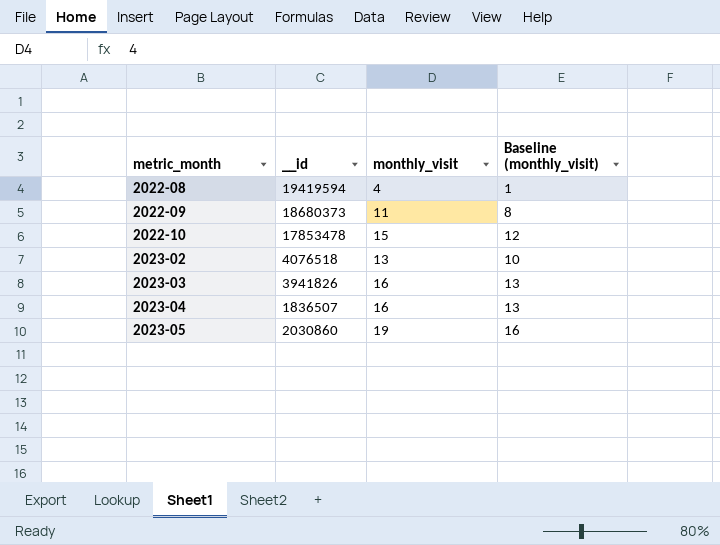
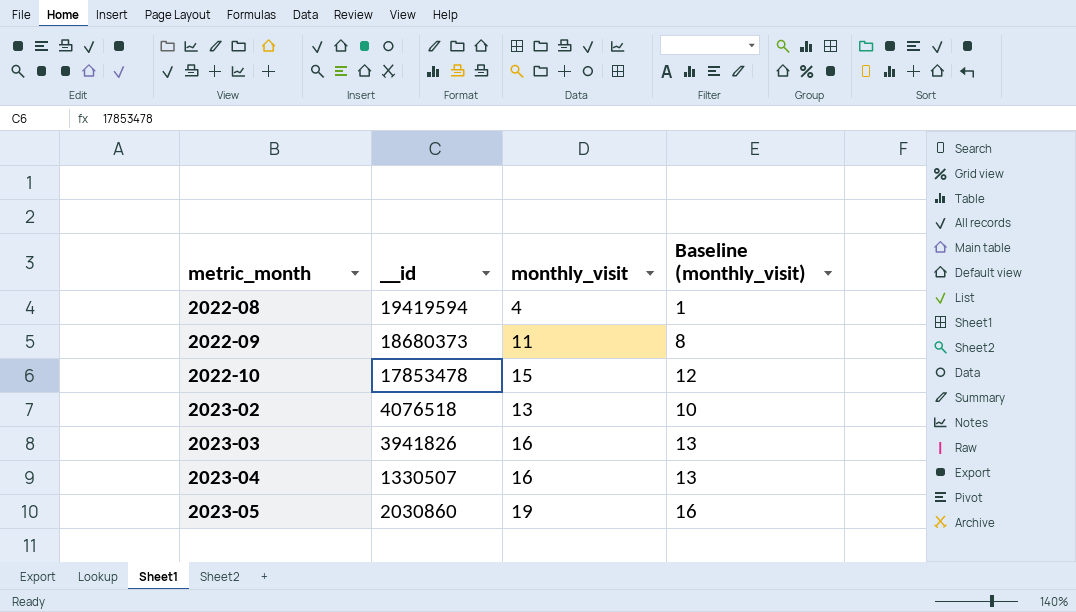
2023-04 | __id: 1836507 -> 1330507

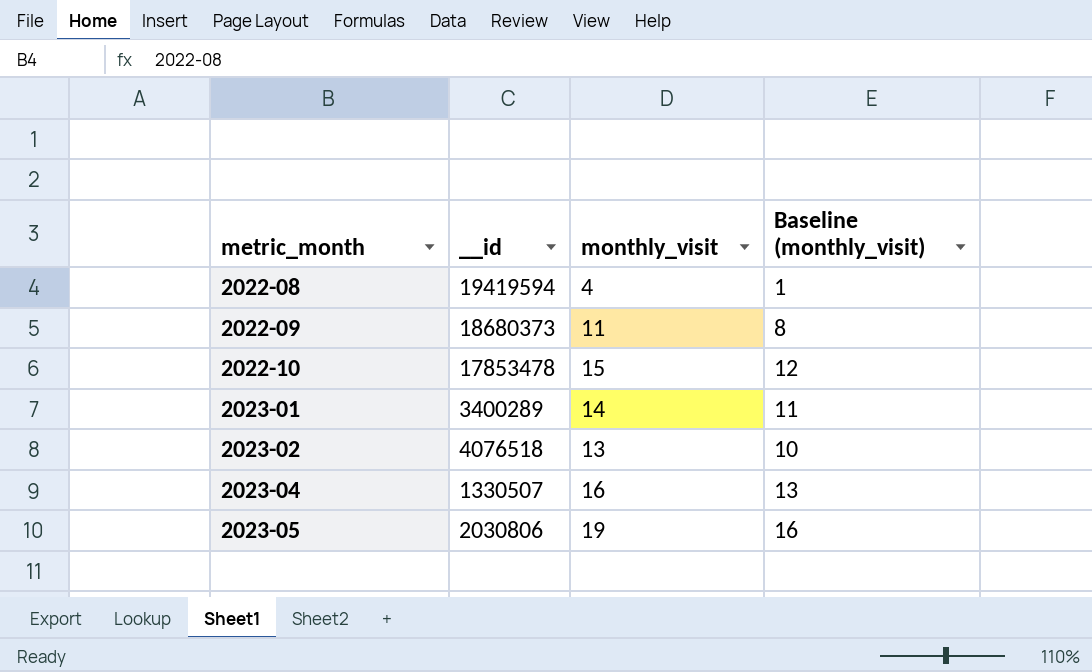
row 2023-03: 3941826 | 16 | 13 -> none
row 2023-01: none -> 3400289 | 14 | 11
2023-05 | __id: 2030860 -> 2030806

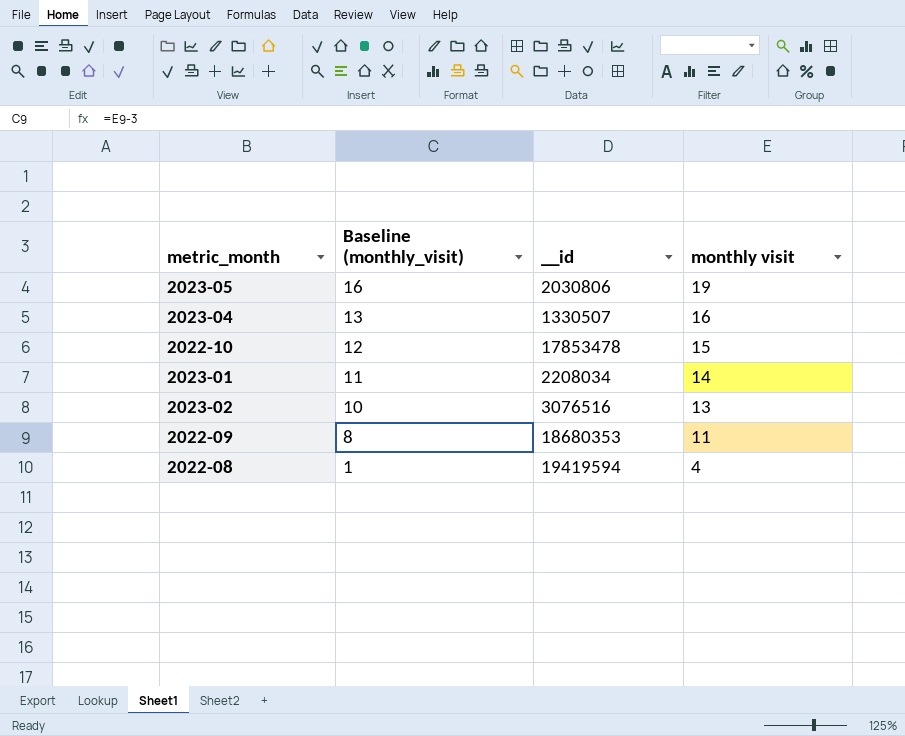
row order: metric_month ascending -> Baseline (monthly_visit) descending
column Baseline (monthly_visit) | position: 4 -> 2
column name: monthly_visit -> monthly visit
2023-01 | __id: 3400289 -> 2208034
2023-02 | __id: 4076518 -> 3076516
2022-09 | __id: 18680373 -> 18680353

